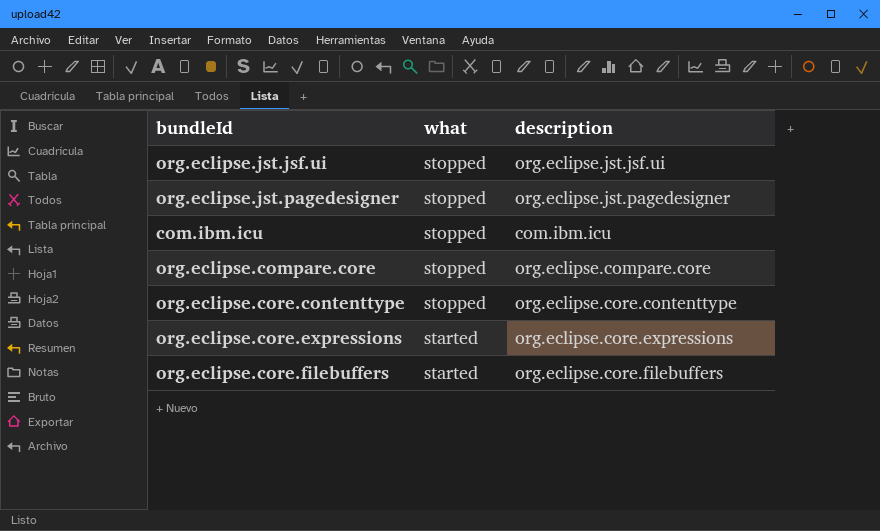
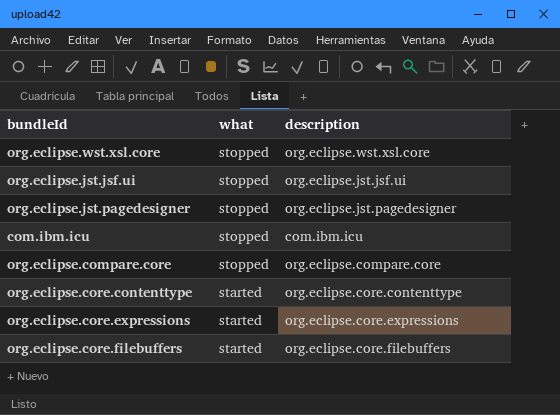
row org.eclipse.wst.xsl.core: none -> stopped | org.eclipse.wst.xsl.core
org.eclipse.core.contenttype | what: stopped -> started

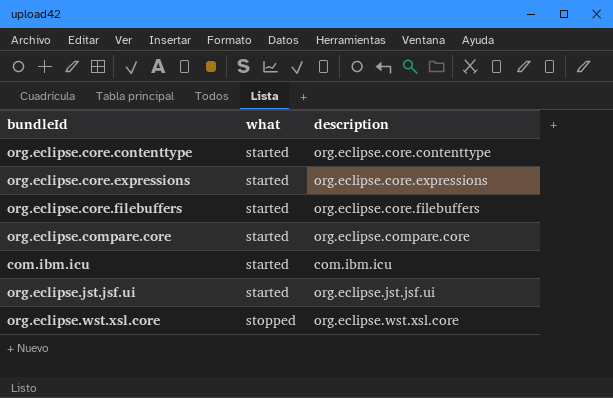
row order: what descending -> what ascending
row org.eclipse.jst.pagedesigner: stopped | org.eclipse.jst.pagedesigner -> none
org.eclipse.compare.core | what: stopped -> started
com.ibm.icu | what: stopped -> started
org.eclipse.jst.jsf.ui | what: stopped -> started

